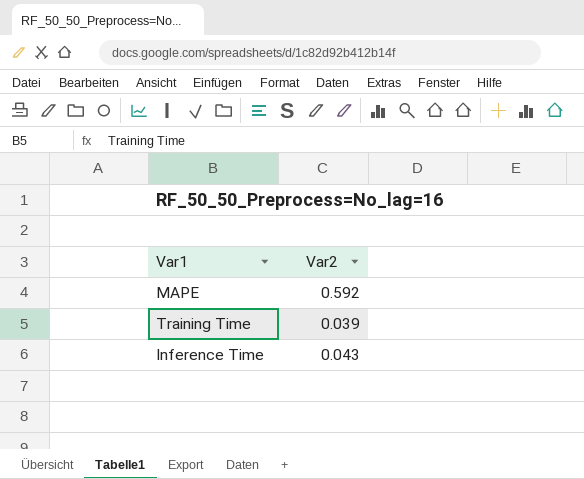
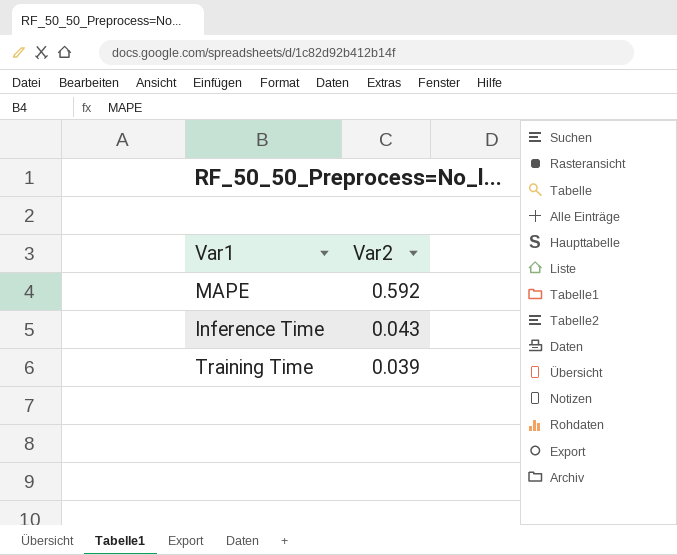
row order: none -> Var2 descending

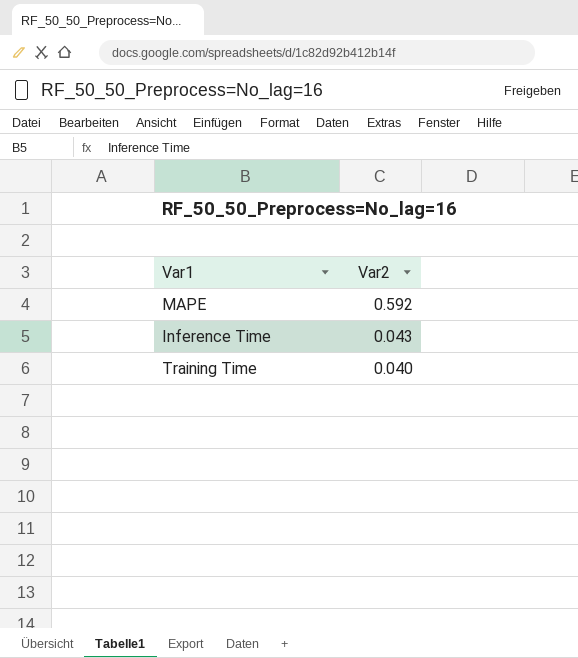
Training Time | Var2: 0.039 -> 0.040

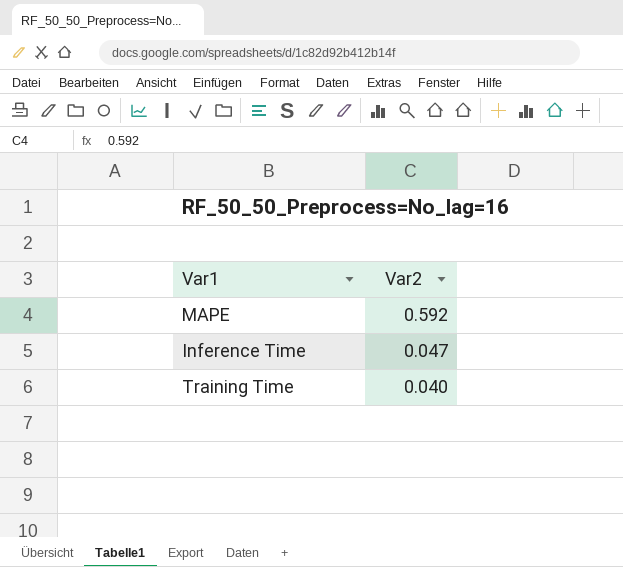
Inference Time | Var2: 0.043 -> 0.047

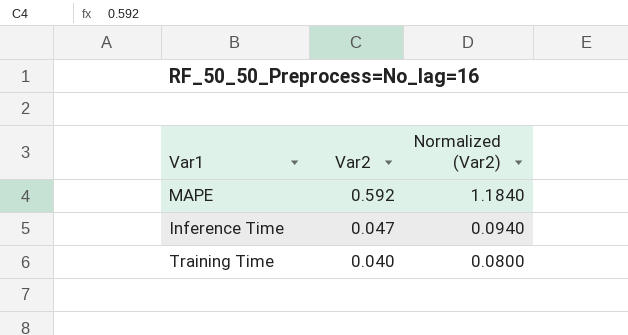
column Normalized (Var2) | formula: none -> [Var2] * 2

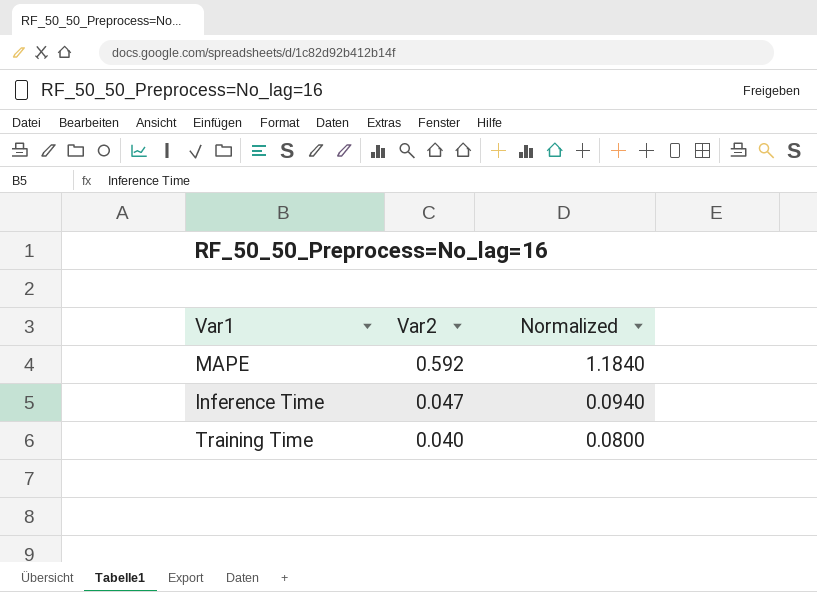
column name: Normalized (Var2) -> Normalized

